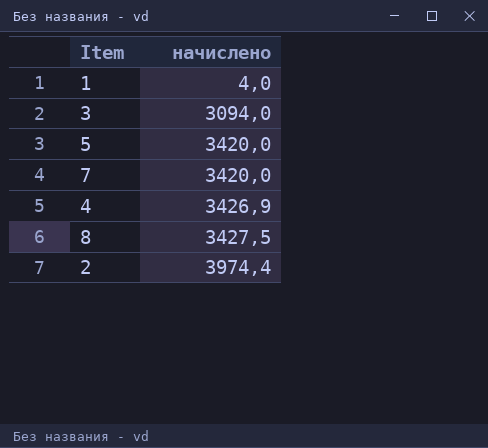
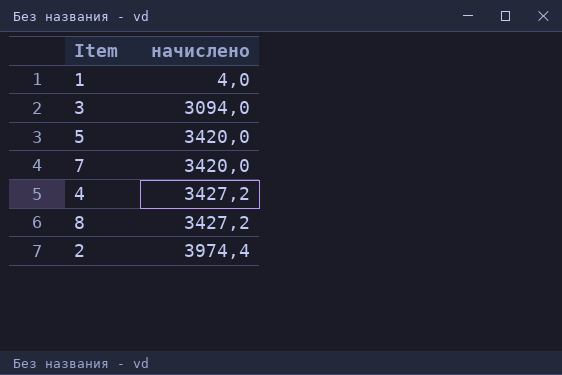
4 | начислено: 3426,9 -> 3427,2
8 | начислено: 3427,5 -> 3427,2

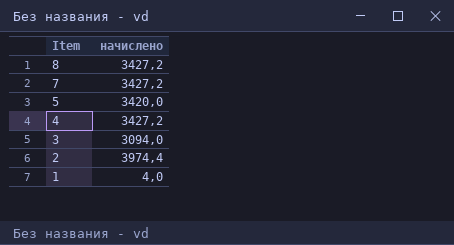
row order: начислено ascending -> Item descending
7 | начислено: 3420,0 -> 3427,2

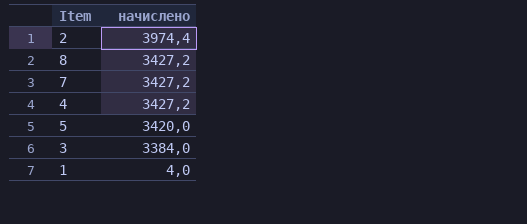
row order: Item descending -> начислено descending
3 | начислено: 3094,0 -> 3384,0

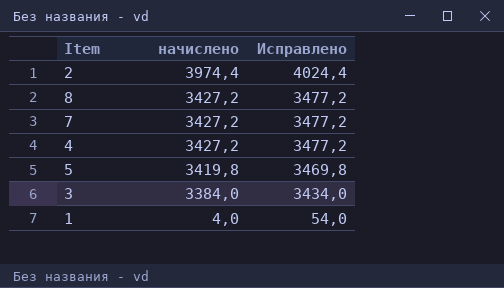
column Исправлено | formula: none -> [начислено] + 50
5 | начислено: 3420,0 -> 3419,8

